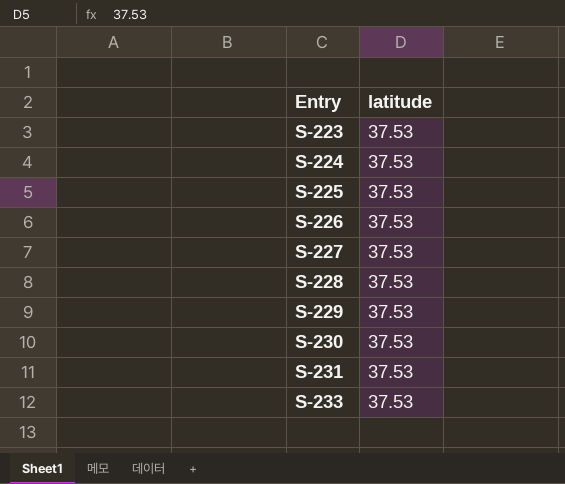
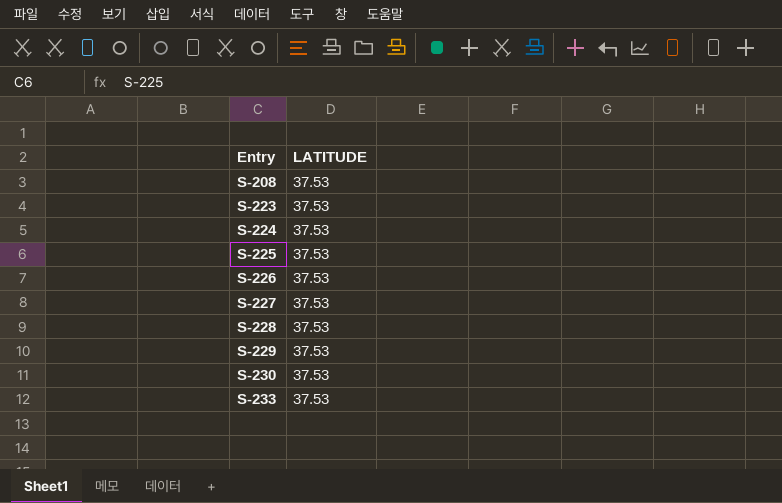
column name: latitude -> LATITUDE
row S-231: 37.53 -> none
row S-208: none -> 37.53

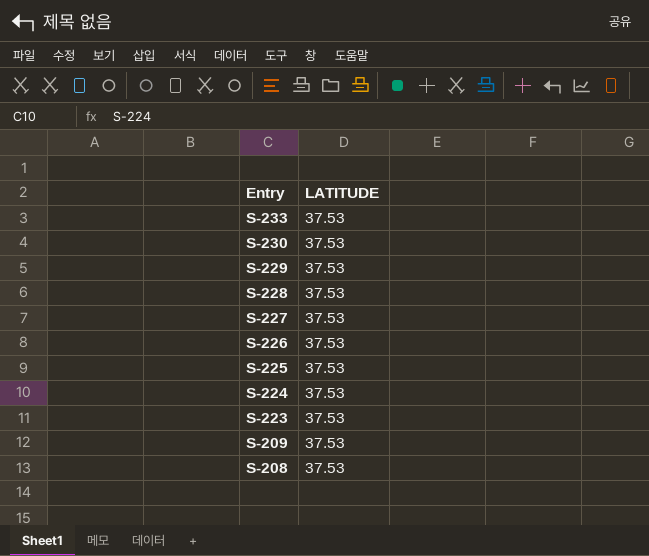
row order: Entry ascending -> Entry descending
row S-209: none -> 37.53

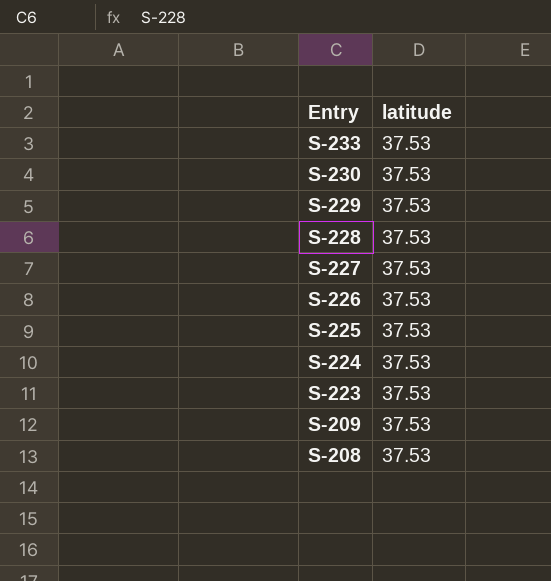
column name: LATITUDE -> latitude

